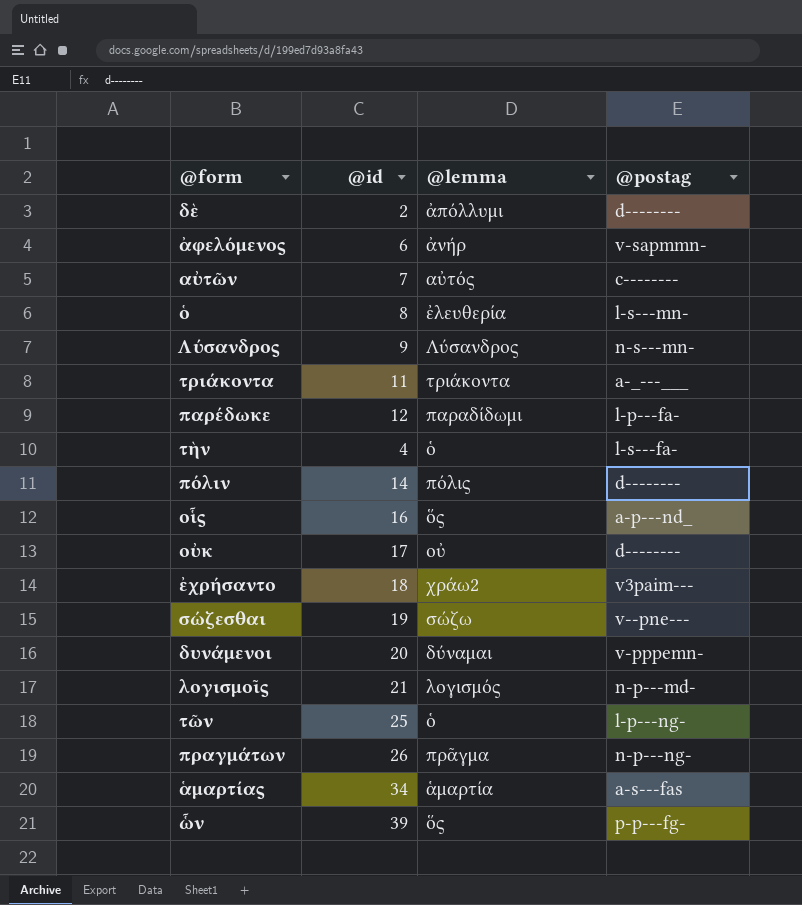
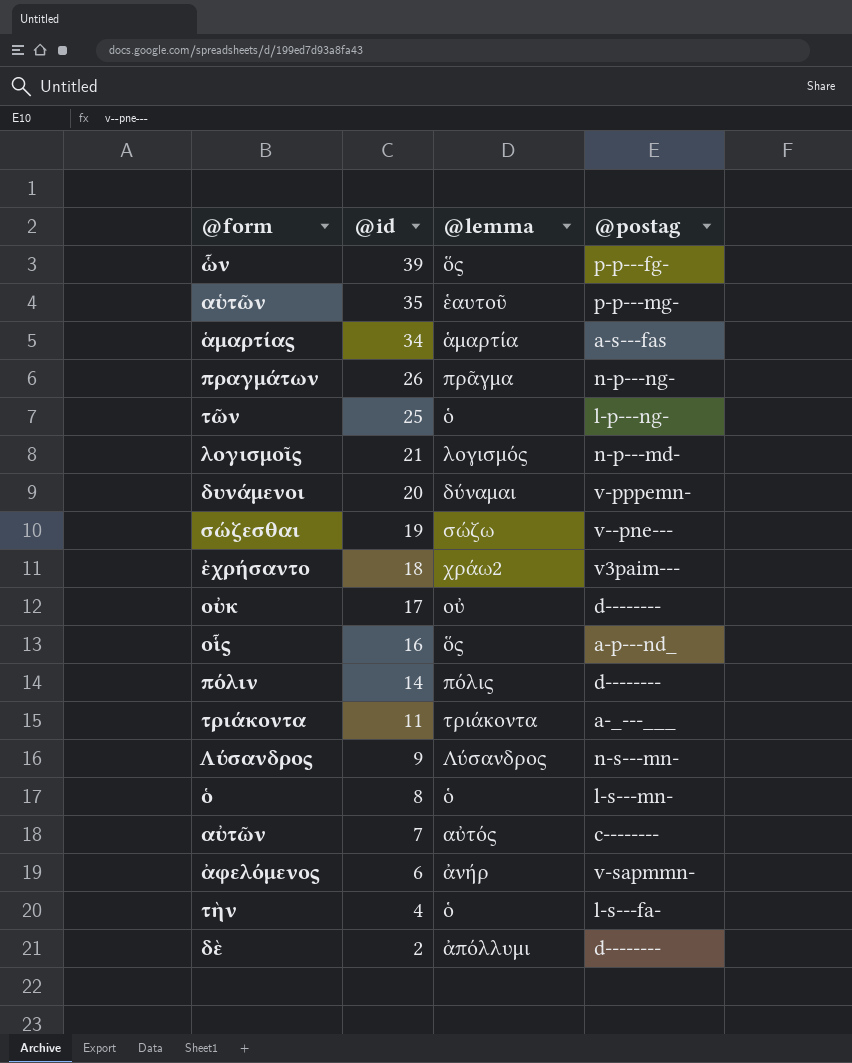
row order: none -> @id descending
row παρέδωκε: 12 | παραδίδωμι | l-p---fa- -> none
row αὑτῶν: none -> 35 | ἑαυτοῦ | p-p---mg-
ὁ | @lemma: ἐλευθερία -> ὁ

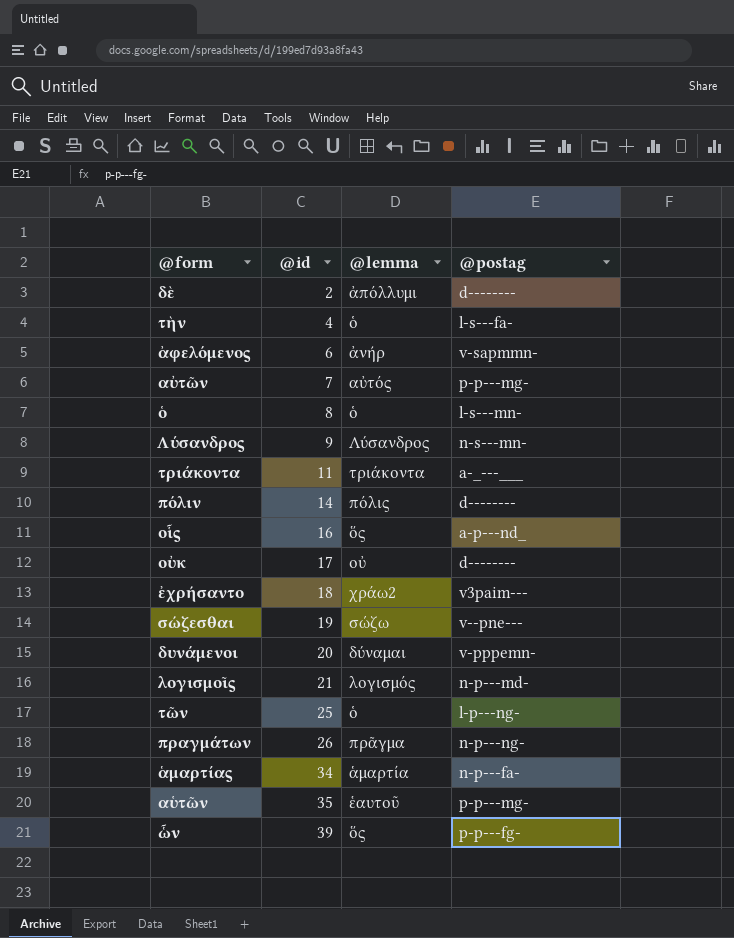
row order: @id descending -> @id ascending
αὐτῶν | @postag: c-------- -> p-p---mg-
ἁμαρτίας | @postag: a-s---fas -> n-p---fa-

